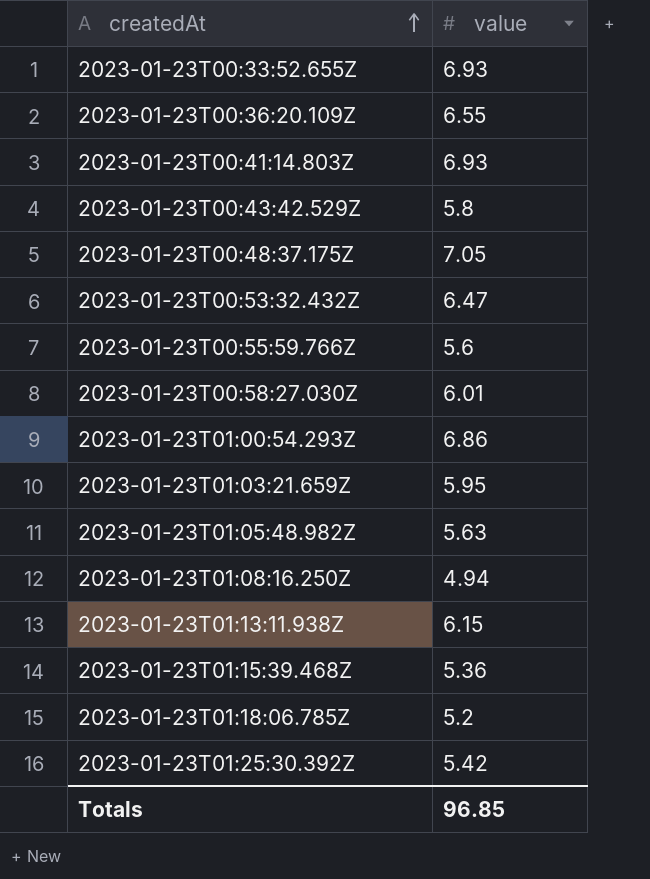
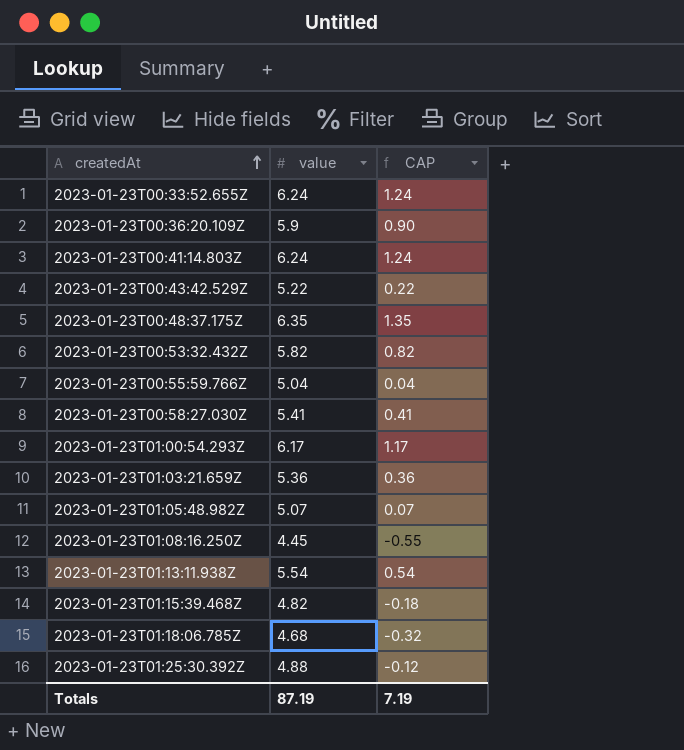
column CAP | formula: none -> [value] - 5
2023-01-23T00:33:52.655Z | value: 6.93 -> 6.24
2023-01-23T00:36:20.109Z | value: 6.55 -> 5.9
2023-01-23T00:41:14.803Z | value: 6.93 -> 6.24
2023-01-23T00:43:42.529Z | value: 5.8 -> 5.22
2023-01-23T00:48:37.175Z | value: 7.05 -> 6.35
2023-01-23T00:53:32.432Z | value: 6.47 -> 5.82
2023-01-23T00:55:59.766Z | value: 5.6 -> 5.04
2023-01-23T00:58:27.030Z | value: 6.01 -> 5.41
2023-01-23T01:00:54.293Z | value: 6.86 -> 6.17
2023-01-23T01:03:21.659Z | value: 5.95 -> 5.36
2023-01-23T01:05:48.982Z | value: 5.63 -> 5.07
2023-01-23T01:08:16.250Z | value: 4.94 -> 4.45
2023-01-23T01:13:11.938Z | value: 6.15 -> 5.54
2023-01-23T01:15:39.468Z | value: 5.36 -> 4.82
2023-01-23T01:18:06.785Z | value: 5.2 -> 4.68
2023-01-23T01:25:30.392Z | value: 5.42 -> 4.88
Totals | value: 96.85 -> 87.19

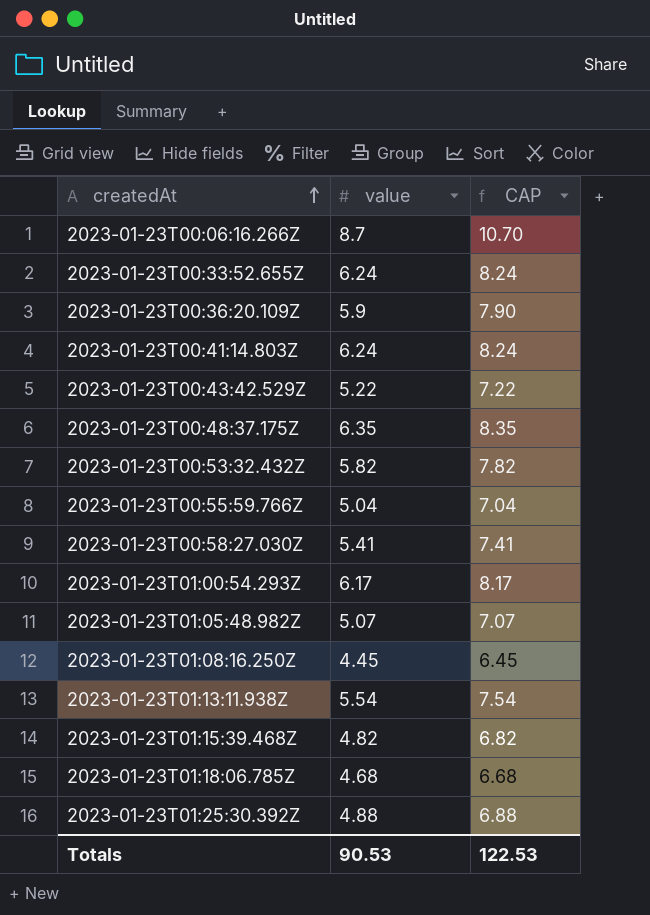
column CAP | formula: [value] - 5 -> [value] + 2
row 2023-01-23T01:03:21.659Z: 5.36 | 0.36 -> none
row 2023-01-23T00:06:16.266Z: none -> 8.7 | 10.70
Totals | value: 87.19 -> 90.53
Totals | CAP: 7.19 -> 122.53

